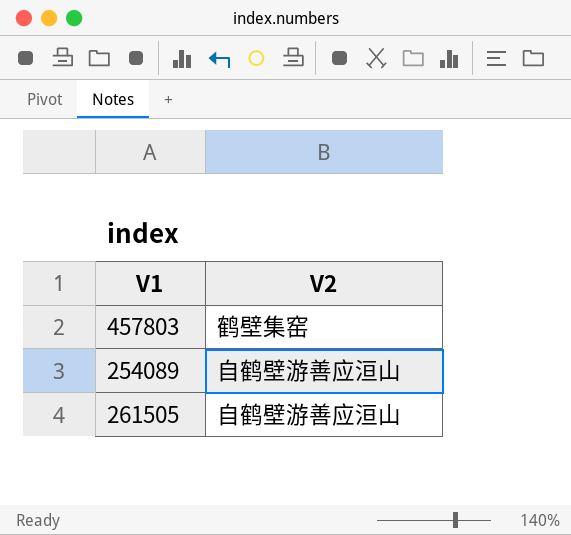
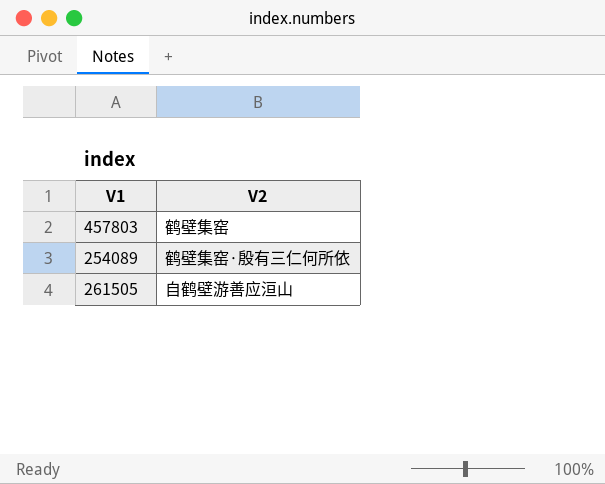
254089 | V2: 自鹤壁游善应洹山 -> 鹤壁集窑·殷有三仁何所依

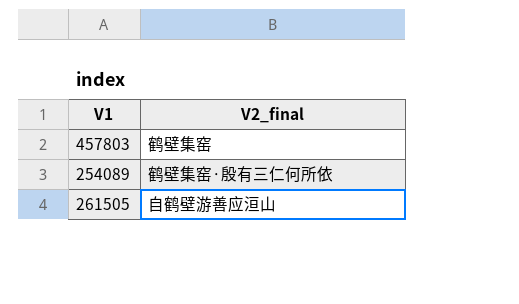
column name: V2 -> V2_final

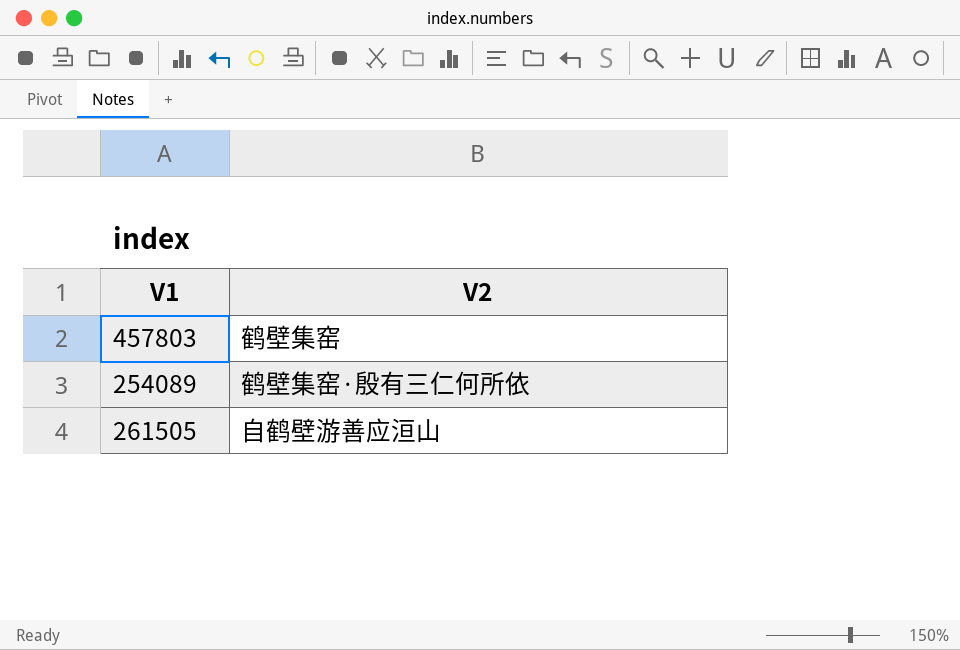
column name: V2_final -> V2

